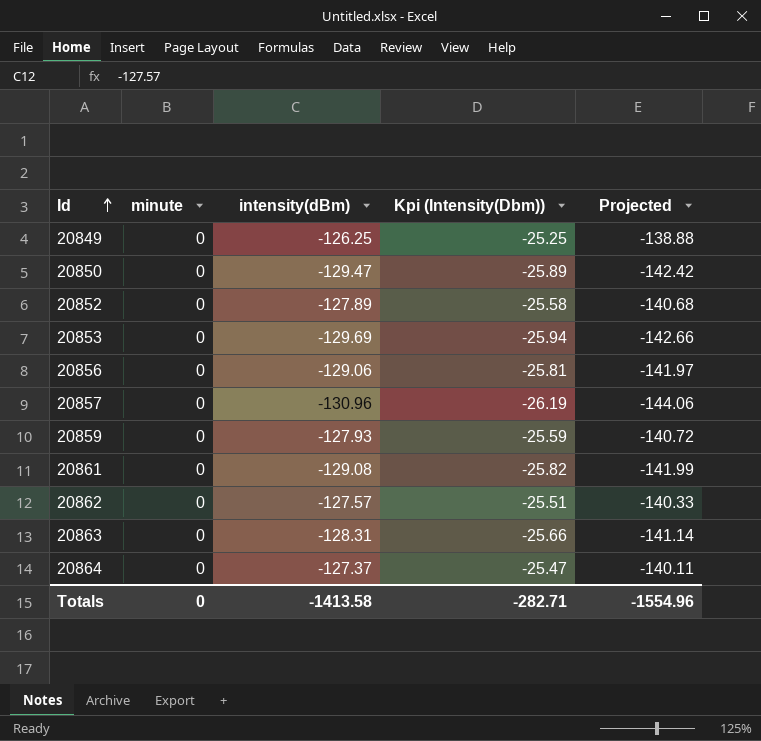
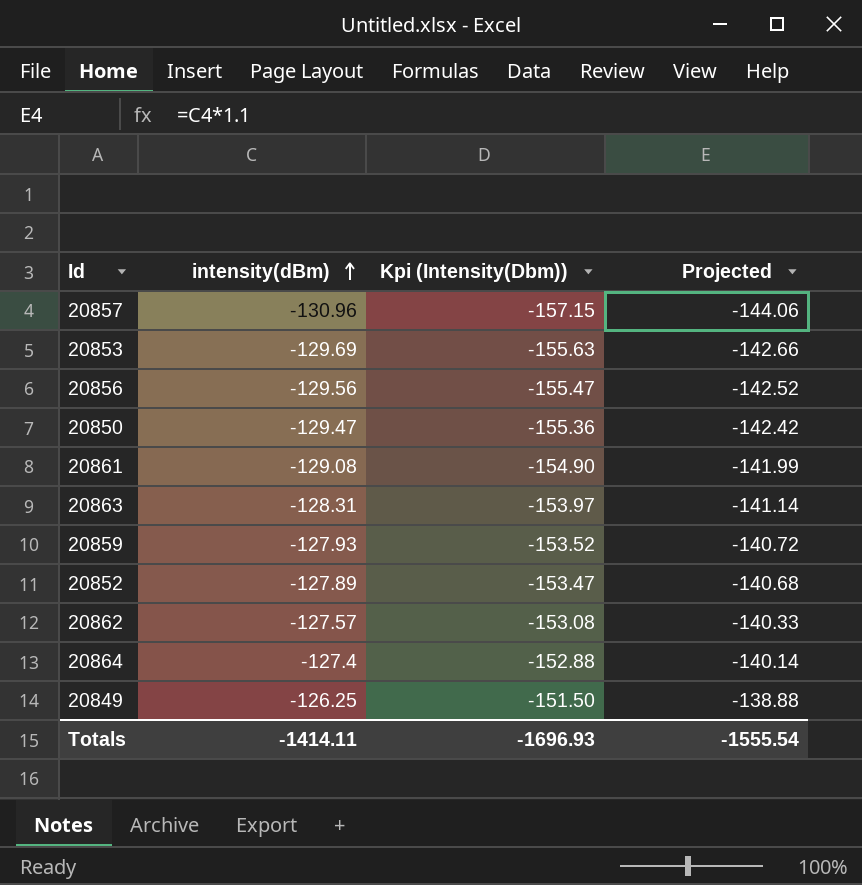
row order: Id ascending -> intensity(dBm) ascending
column minute | position: 2 -> none
column Kpi (Intensity(Dbm)) | formula: [intensity(dBm)] * 0.2 -> [intensity(dBm)] * 1.2
20856 | intensity(dBm): -129.06 -> -129.56
20856 | Projected: -141.97 -> -142.52
20864 | intensity(dBm): -127.37 -> -127.4
20864 | Projected: -140.11 -> -140.14
Totals | intensity(dBm): -1413.58 -> -1414.11
Totals | Kpi (Intensity(Dbm)): -282.71 -> -1696.93
Totals | Projected: -1554.96 -> -1555.54

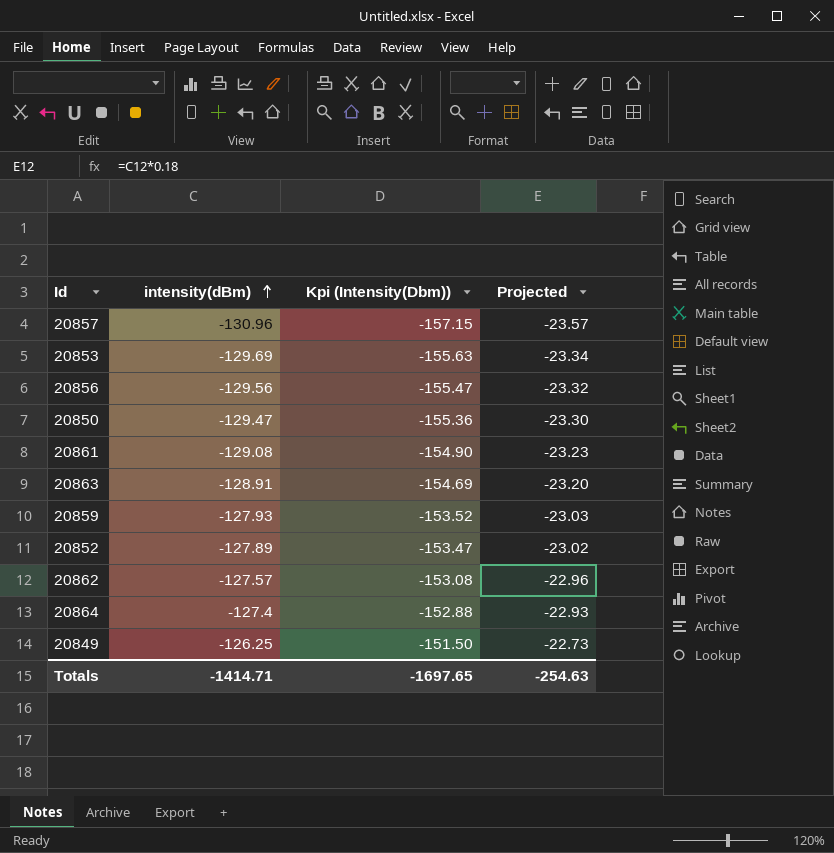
column Projected | formula: [intensity(dBm)] * 1.1 -> [intensity(dBm)] * 0.18
20863 | intensity(dBm): -128.31 -> -128.91
20863 | Kpi (Intensity(Dbm)): -153.97 -> -154.69
Totals | intensity(dBm): -1414.11 -> -1414.71
Totals | Kpi (Intensity(Dbm)): -1696.93 -> -1697.65
Totals | Projected: -1555.54 -> -254.63

